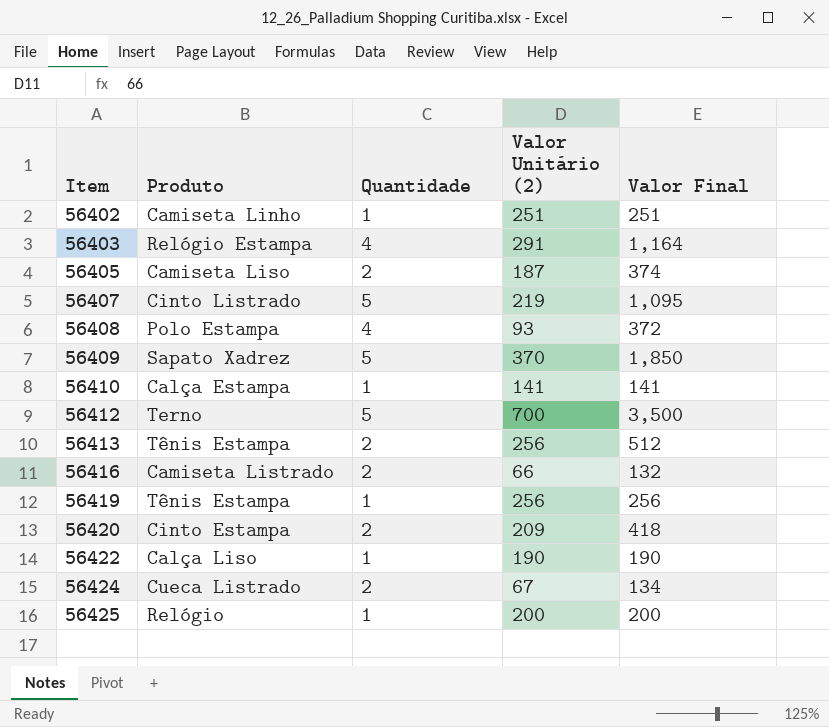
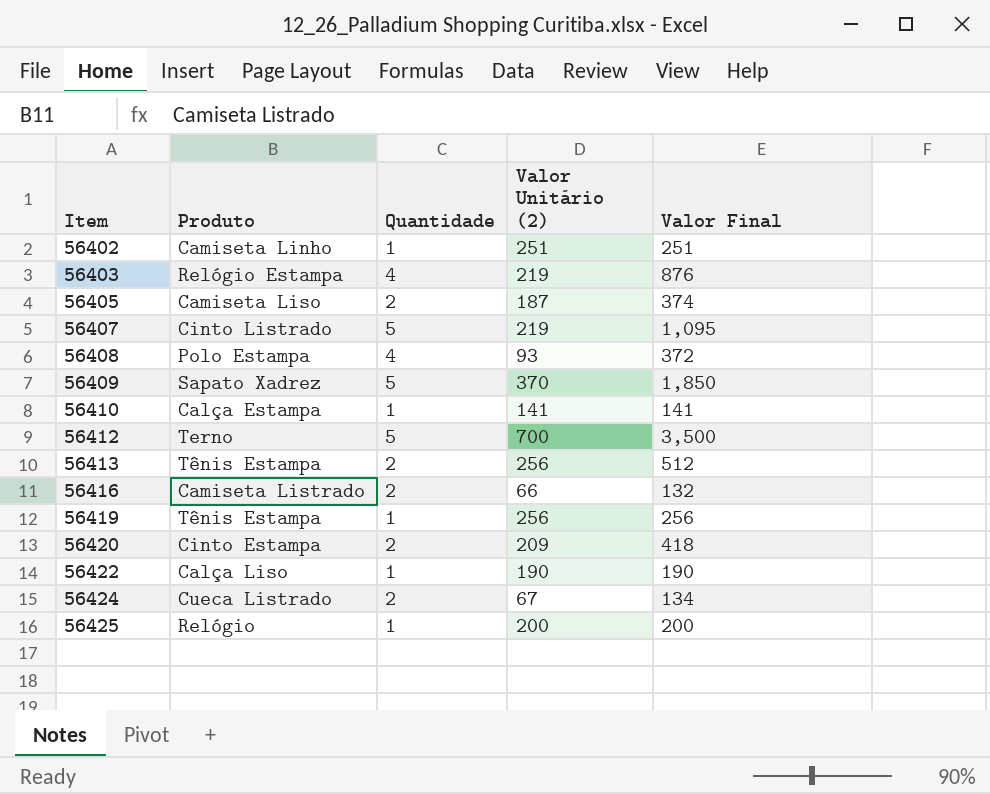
56403 | Valor Unitário (2): 291 -> 219
56403 | Valor Final: 1,164 -> 876

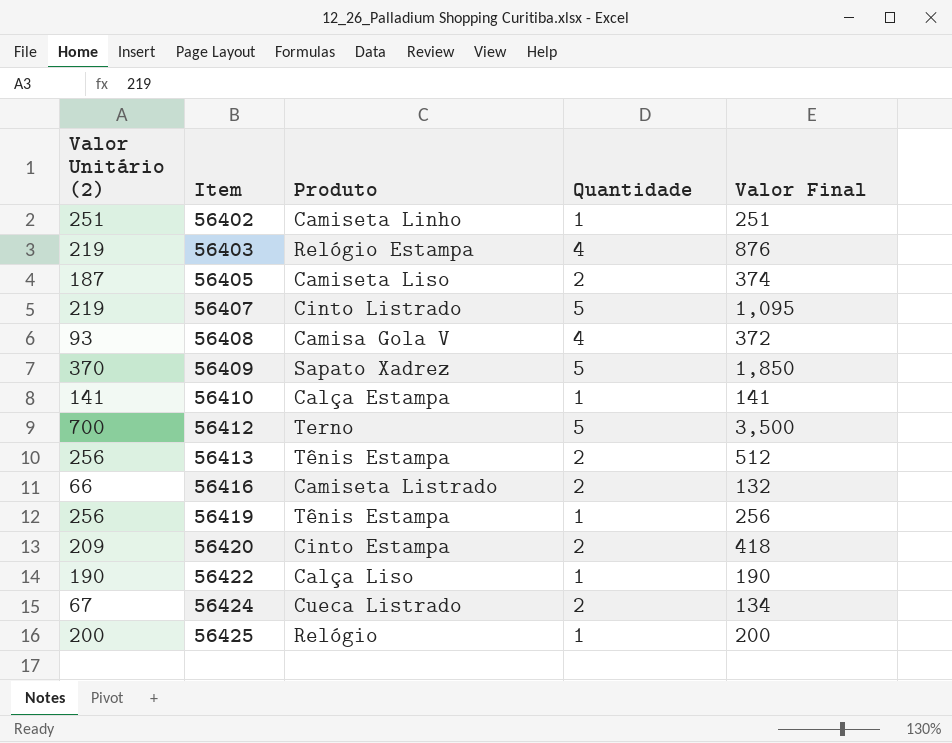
column Valor Unitário (2) | position: 4 -> 1
56408 | Produto: Polo Estampa -> Camisa Gola V

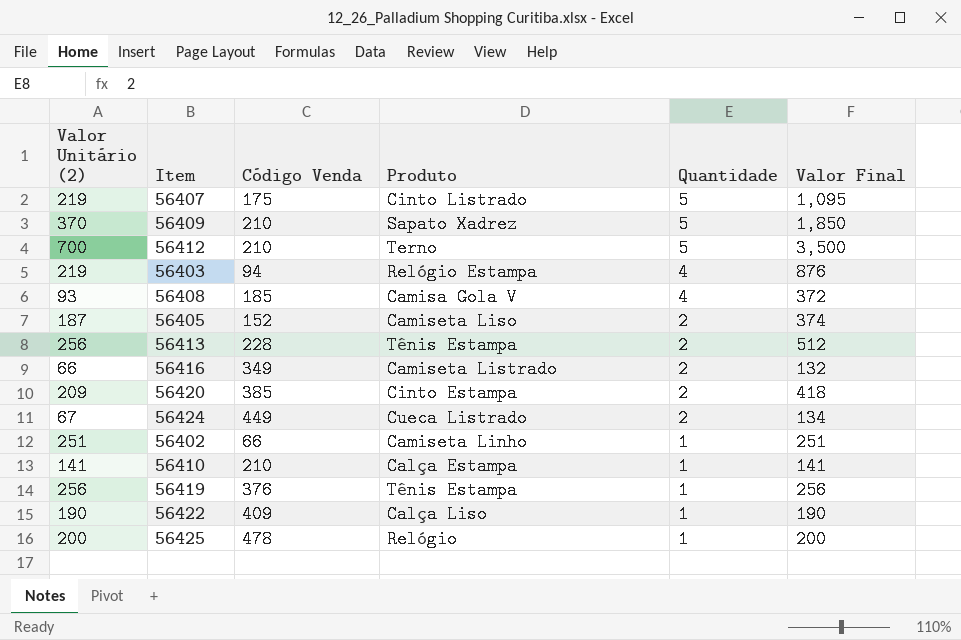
row order: Item ascending -> Quantidade descending
column Código Venda | position: none -> 3

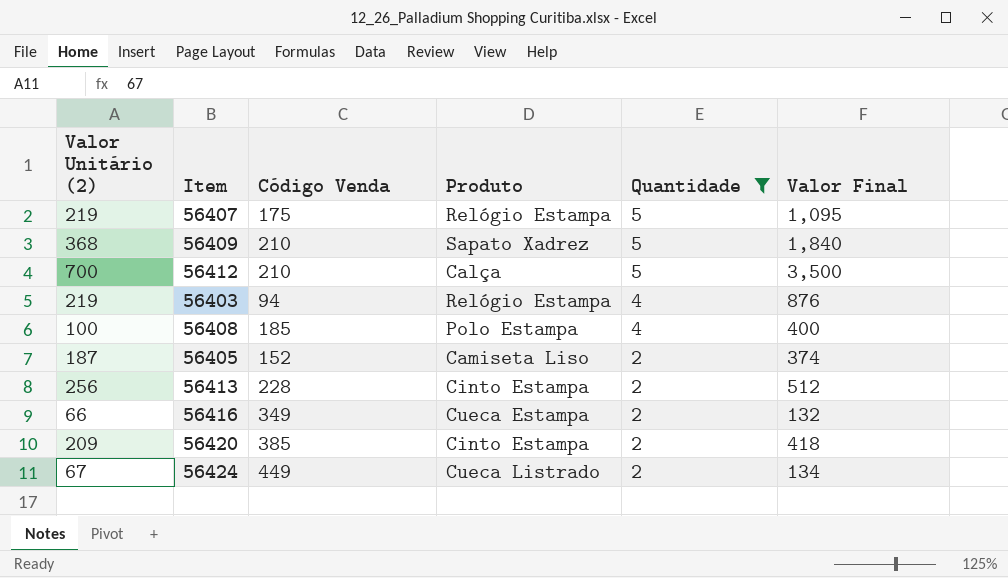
filter: none -> Quantidade != 1
56407 | Produto: Cinto Listrado -> Relógio Estampa
56409 | Valor Unitário (2): 370 -> 368
56409 | Valor Final: 1,850 -> 1,840
56412 | Produto: Terno -> Calça
56408 | Valor Unitário (2): 93 -> 100
56408 | Produto: Camisa Gola V -> Polo Estampa
56408 | Valor Final: 372 -> 400
56413 | Produto: Tênis Estampa -> Cinto Estampa
56416 | Produto: Camiseta Listrado -> Cueca Estampa

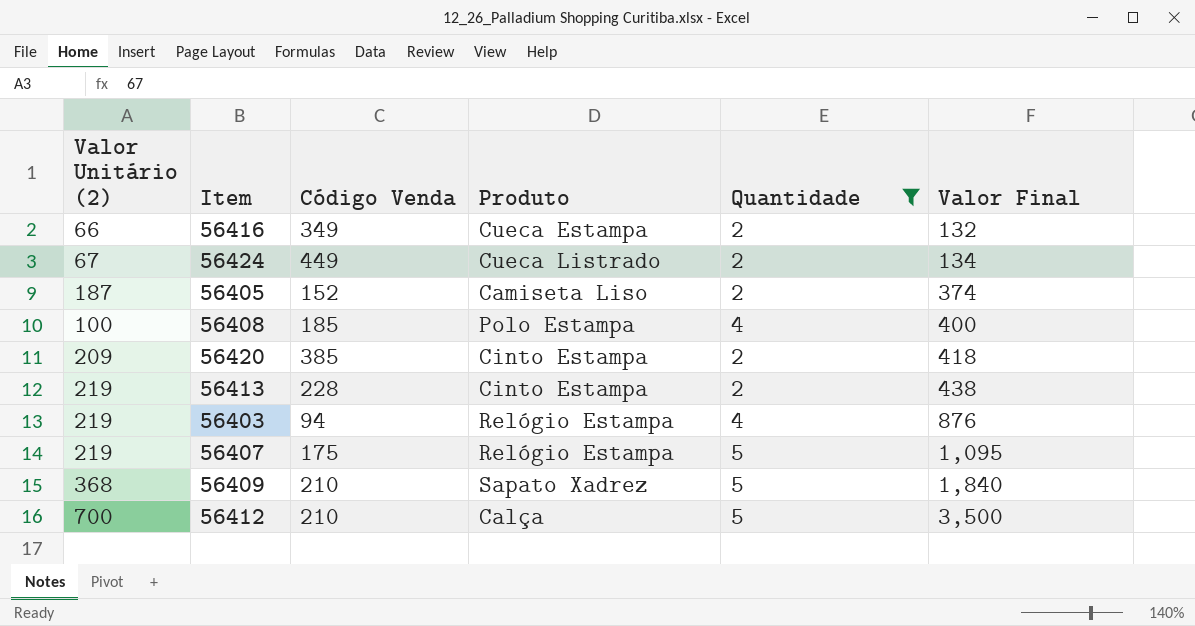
row order: Quantidade descending -> Valor Final ascending
56413 | Valor Unitário (2): 256 -> 219
56413 | Valor Final: 512 -> 438

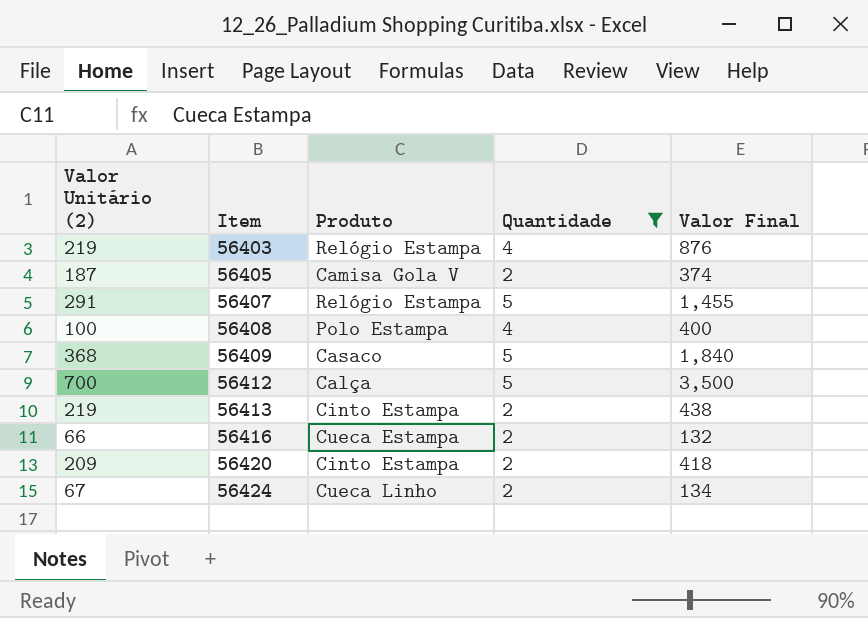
row order: Valor Final ascending -> Item ascending
column Código Venda | position: 3 -> none
56405 | Produto: Camiseta Liso -> Camisa Gola V
56407 | Valor Unitário (2): 219 -> 291
56407 | Valor Final: 1,095 -> 1,455
56409 | Produto: Sapato Xadrez -> Casaco
56424 | Produto: Cueca Listrado -> Cueca Linho

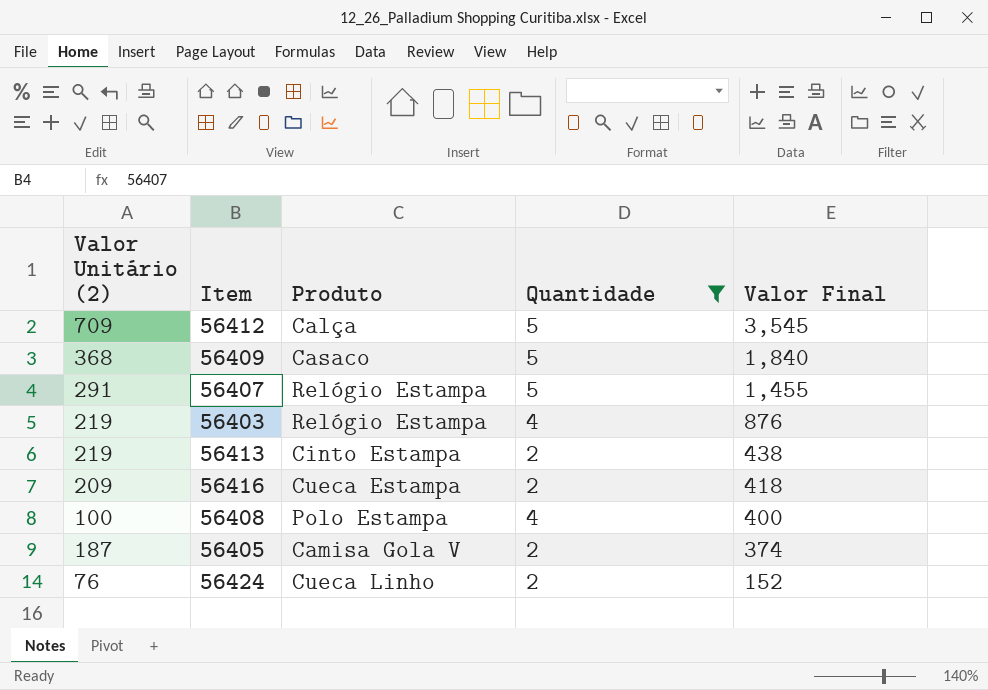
row order: Item ascending -> Valor Final descending
row 56420: 209 | Cinto Estampa | 2 | 418 -> none
56412 | Valor Unitário (2): 700 -> 709
56412 | Valor Final: 3,500 -> 3,545
56416 | Valor Unitário (2): 66 -> 209
56416 | Valor Final: 132 -> 418
56424 | Valor Unitário (2): 67 -> 76
56424 | Valor Final: 134 -> 152

